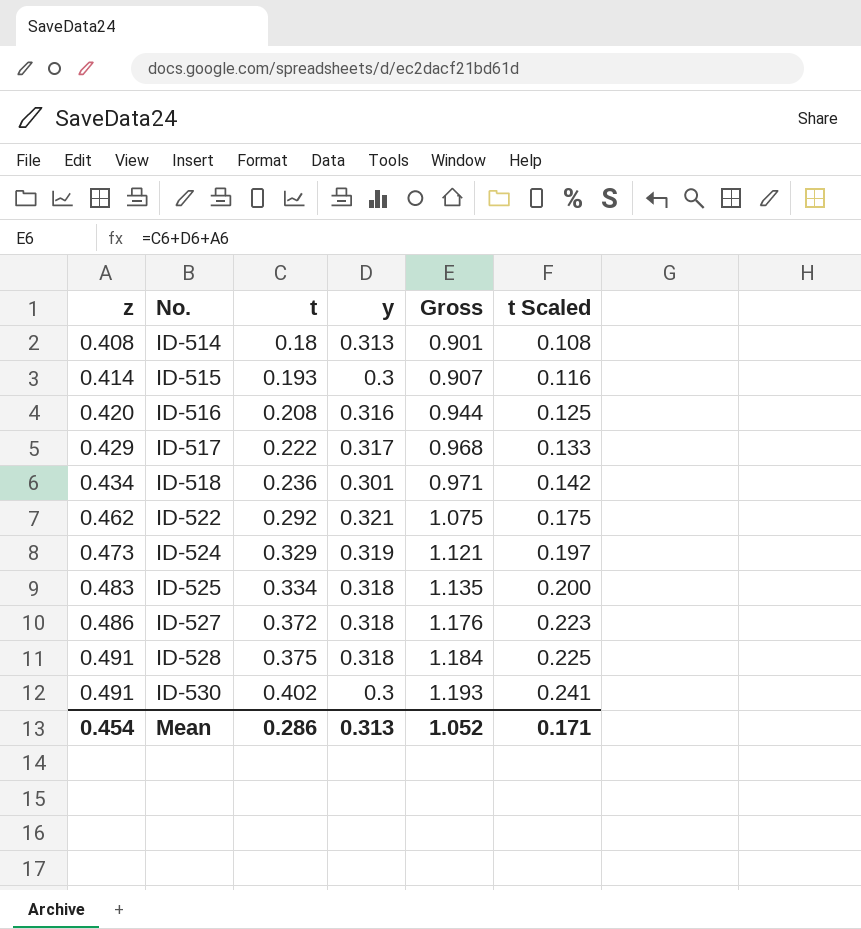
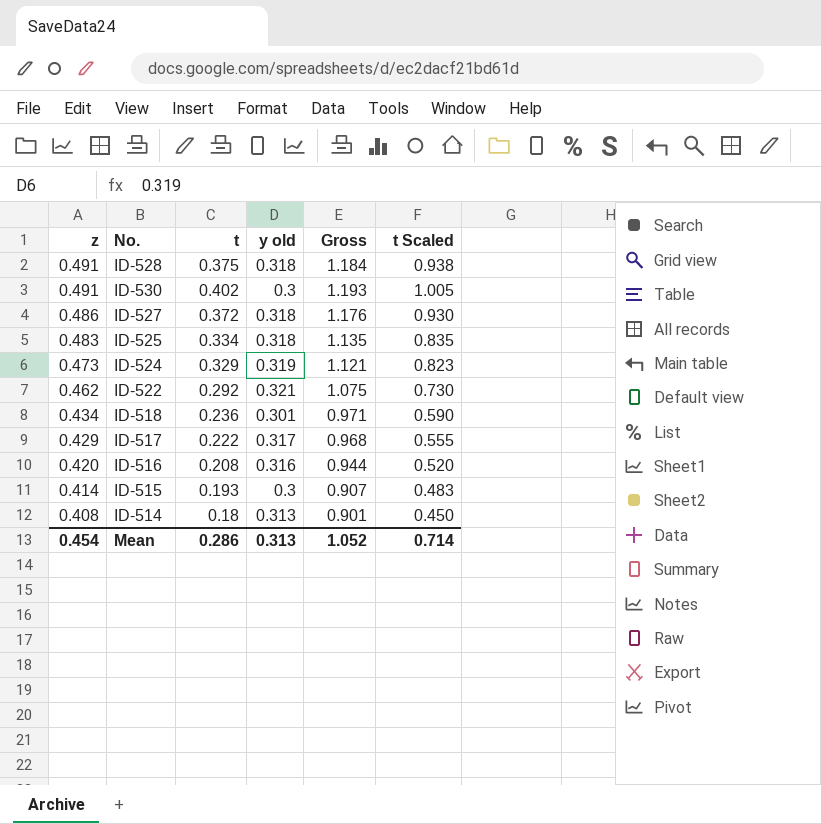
row order: z ascending -> z descending
column name: y -> y old
column t Scaled | formula: [t] * 0.6 -> [t] * 2.5
Mean | t Scaled: 0.171 -> 0.714

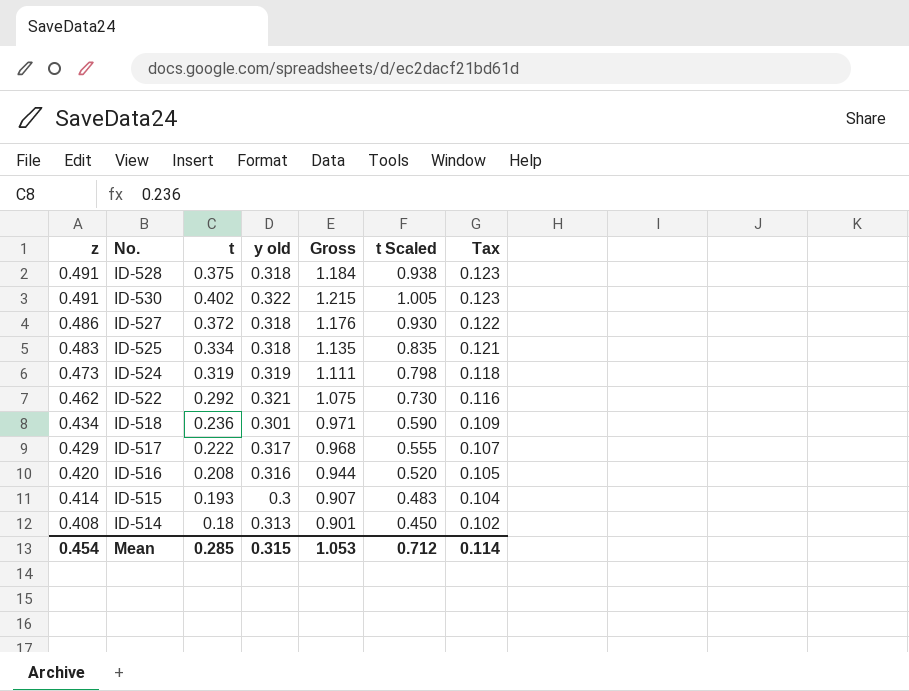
column Tax | formula: none -> [z] * 0.25
ID-530 | y old: 0.3 -> 0.322
ID-530 | Gross: 1.193 -> 1.215
ID-524 | t: 0.329 -> 0.319
ID-524 | Gross: 1.121 -> 1.111
ID-524 | t Scaled: 0.823 -> 0.798
Mean | t: 0.286 -> 0.285
Mean | y old: 0.313 -> 0.315
Mean | Gross: 1.052 -> 1.053
Mean | t Scaled: 0.714 -> 0.712

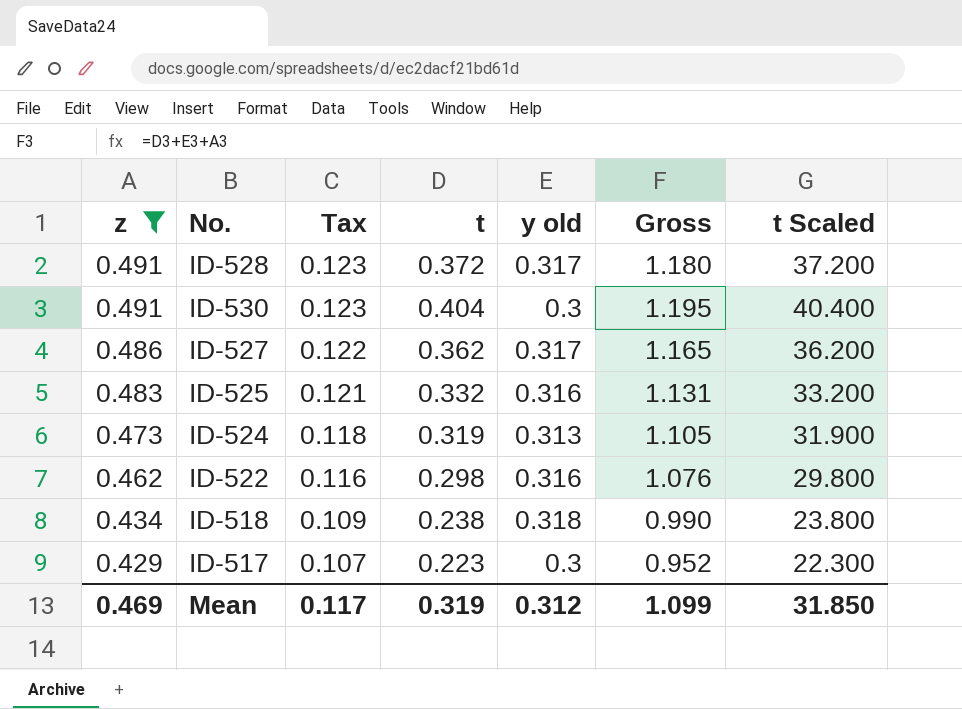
filter: none -> z >= 0.429
column Tax | position: 7 -> 3
column t Scaled | formula: [t] * 2.5 -> [t] * 100
ID-528 | t: 0.375 -> 0.372
ID-528 | y old: 0.318 -> 0.317
ID-528 | Gross: 1.184 -> 1.180
ID-530 | t: 0.402 -> 0.404
ID-530 | y old: 0.322 -> 0.3
ID-530 | Gross: 1.215 -> 1.195
ID-527 | t: 0.372 -> 0.362
ID-527 | y old: 0.318 -> 0.317
ID-527 | Gross: 1.176 -> 1.165
ID-525 | t: 0.334 -> 0.332
ID-525 | y old: 0.318 -> 0.316
ID-525 | Gross: 1.135 -> 1.131
ID-524 | y old: 0.319 -> 0.313
ID-524 | Gross: 1.111 -> 1.105
ID-522 | t: 0.292 -> 0.298
ID-522 | y old: 0.321 -> 0.316
ID-522 | Gross: 1.075 -> 1.076
ID-518 | t: 0.236 -> 0.238
ID-518 | y old: 0.301 -> 0.318
ID-518 | Gross: 0.971 -> 0.990
ID-517 | t: 0.222 -> 0.223
ID-517 | y old: 0.317 -> 0.3
ID-517 | Gross: 0.968 -> 0.952
Mean | z: 0.454 -> 0.469
Mean | Tax: 0.114 -> 0.117
Mean | t: 0.285 -> 0.319
Mean | y old: 0.315 -> 0.312
Mean | Gross: 1.053 -> 1.099
Mean | t Scaled: 0.712 -> 31.850

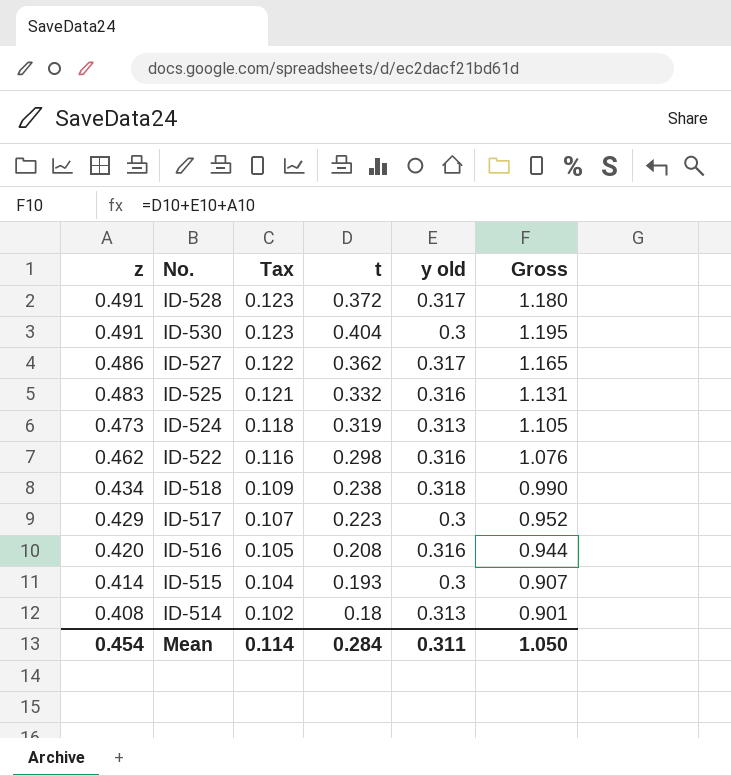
filter: z >= 0.429 -> none
column t Scaled | formula: [t] * 100 -> none
Mean | z: 0.469 -> 0.454
Mean | Tax: 0.117 -> 0.114
Mean | t: 0.319 -> 0.284
Mean | y old: 0.312 -> 0.311
Mean | Gross: 1.099 -> 1.050

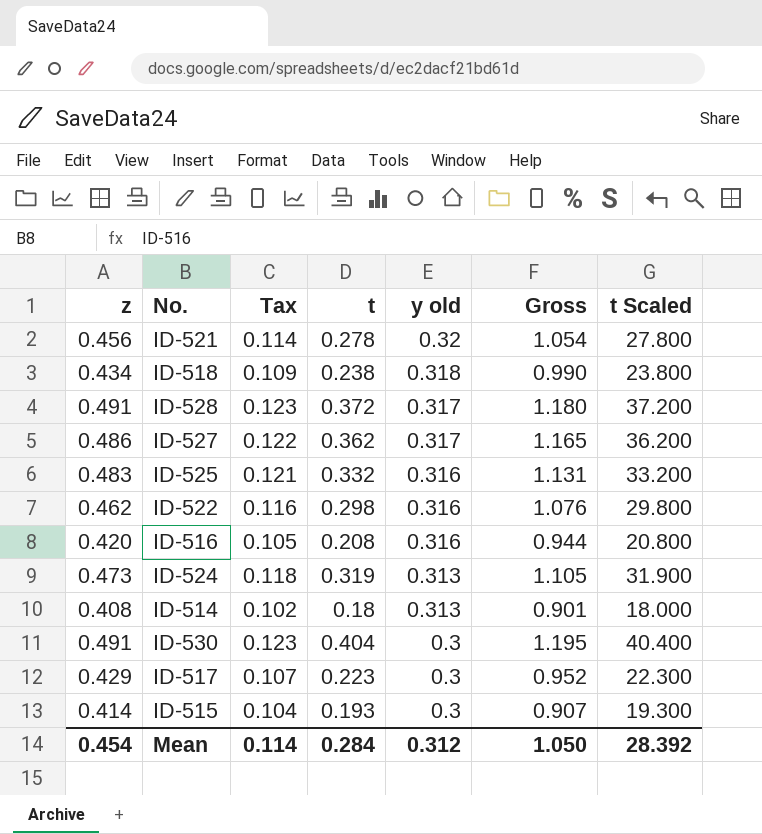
row order: z descending -> y old descending
column t Scaled | formula: none -> [t] * 100
row ID-521: none -> 0.456 | 0.114 | 0.278 | 0.32 | 1.054 | 27.800
Mean | y old: 0.311 -> 0.312

